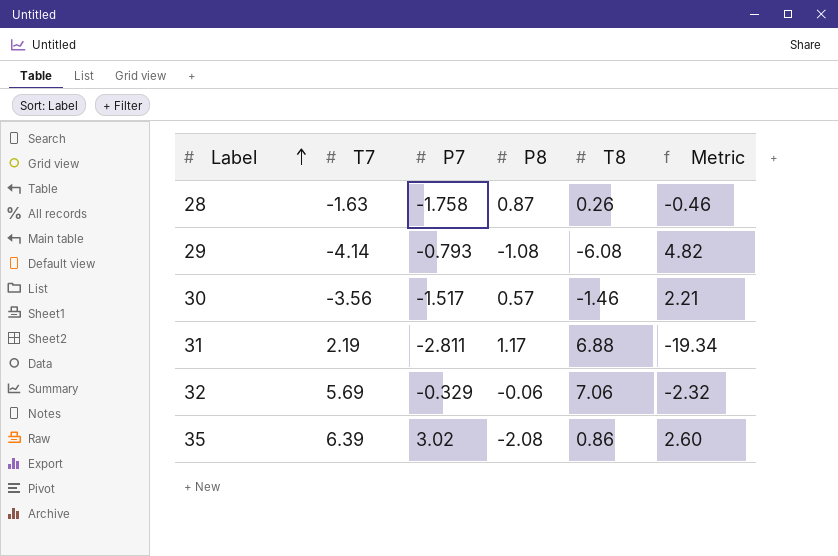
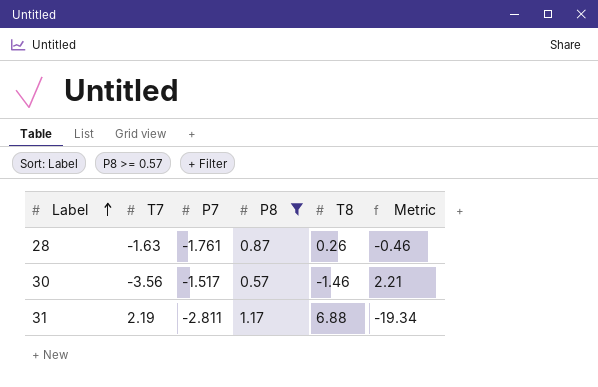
filter: none -> P8 >= 0.57
28 | P7: -1.758 -> -1.761

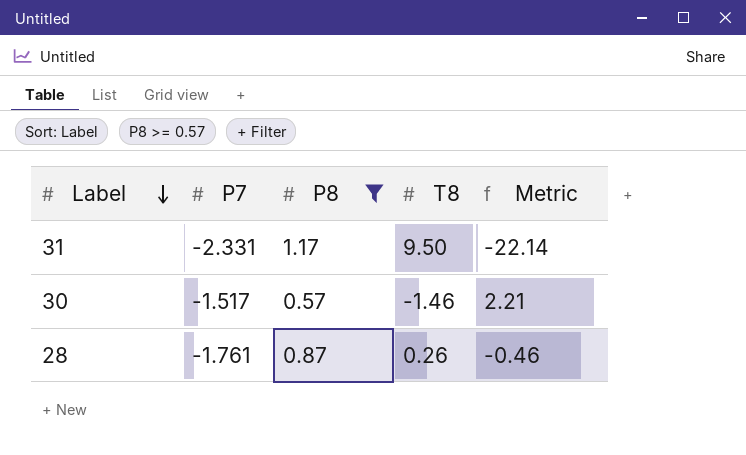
row order: Label ascending -> Label descending
column T7 | position: 2 -> none
31 | P7: -2.811 -> -2.331
31 | T8: 6.88 -> 9.50
31 | Metric: -19.34 -> -22.14

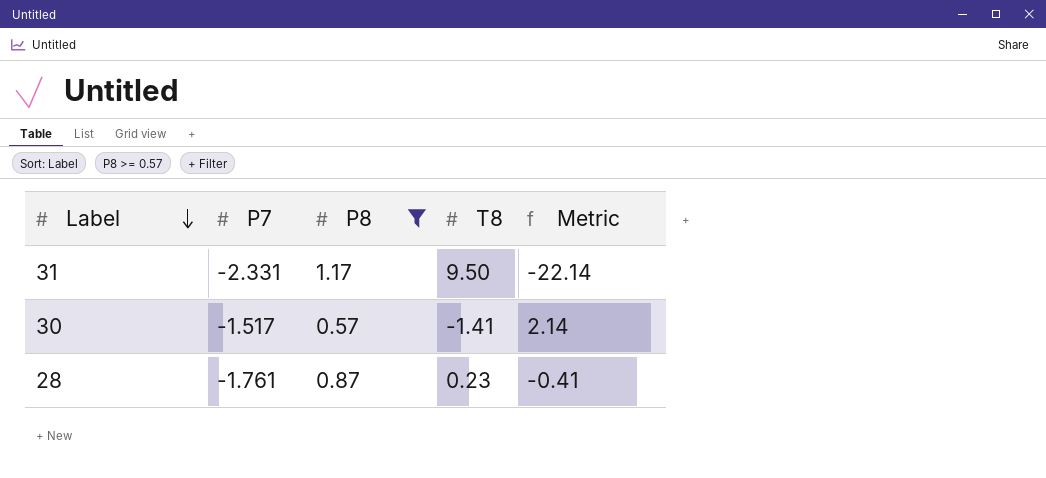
30 | T8: -1.46 -> -1.41
30 | Metric: 2.21 -> 2.14
28 | T8: 0.26 -> 0.23
28 | Metric: -0.46 -> -0.41

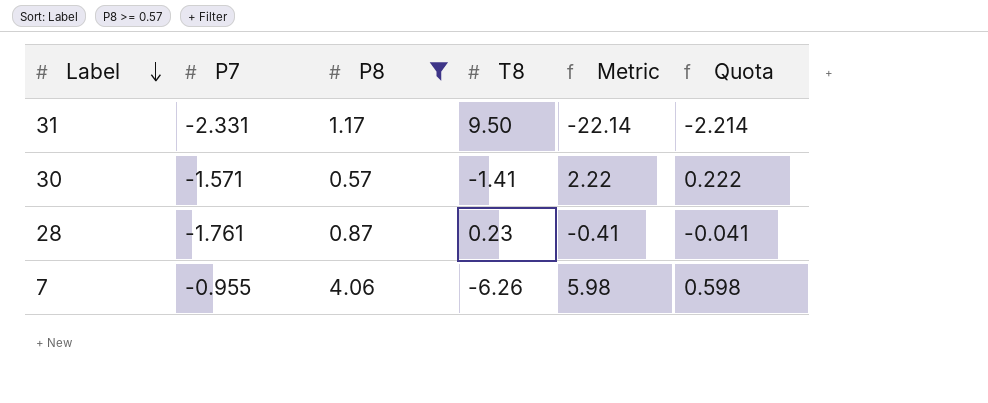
column Quota | formula: none -> [Metric] * 0.1
30 | P7: -1.517 -> -1.571
30 | Metric: 2.14 -> 2.22
row 7: none -> -0.955 | 4.06 | -6.26 | 5.98 | 0.598

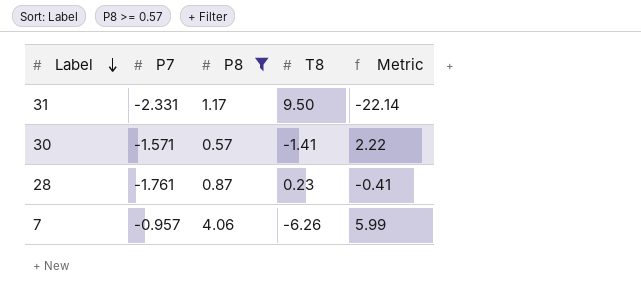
column Quota | formula: [Metric] * 0.1 -> none
7 | P7: -0.955 -> -0.957
7 | Metric: 5.98 -> 5.99

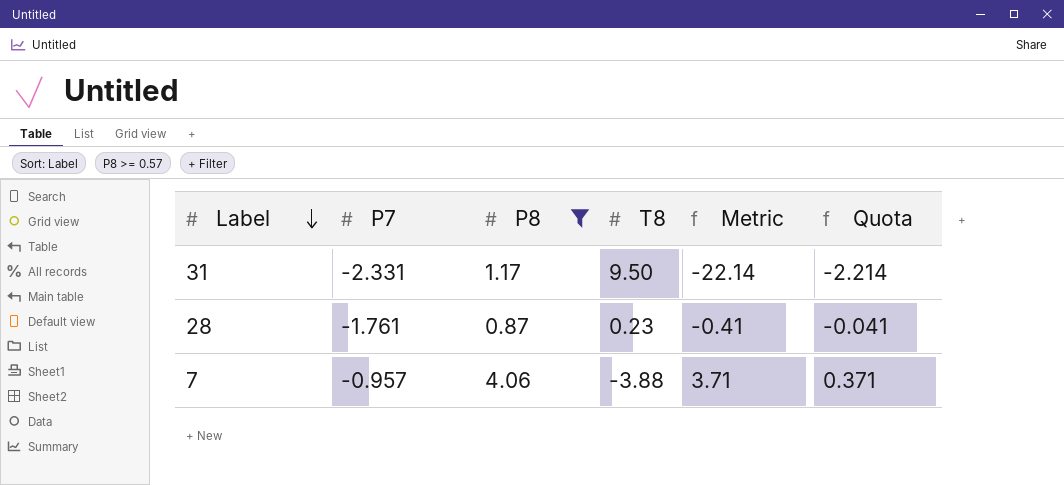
column Quota | formula: none -> [Metric] * 0.1
row 30: -1.571 | 0.57 | -1.41 | 2.22 -> none
7 | T8: -6.26 -> -3.88
7 | Metric: 5.99 -> 3.71

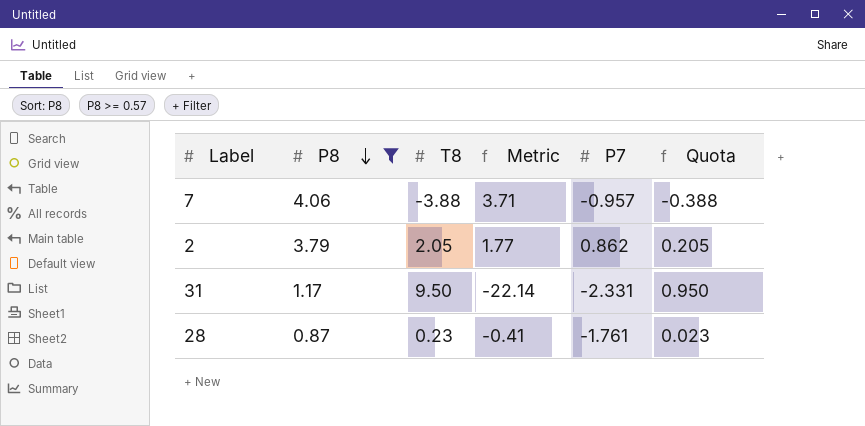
row order: Label descending -> P8 descending
column P7 | position: 2 -> 5
column Quota | formula: [Metric] * 0.1 -> [T8] * 0.1
row 2: none -> 3.79 | 2.05 | 1.77 | 0.862 | 0.205

